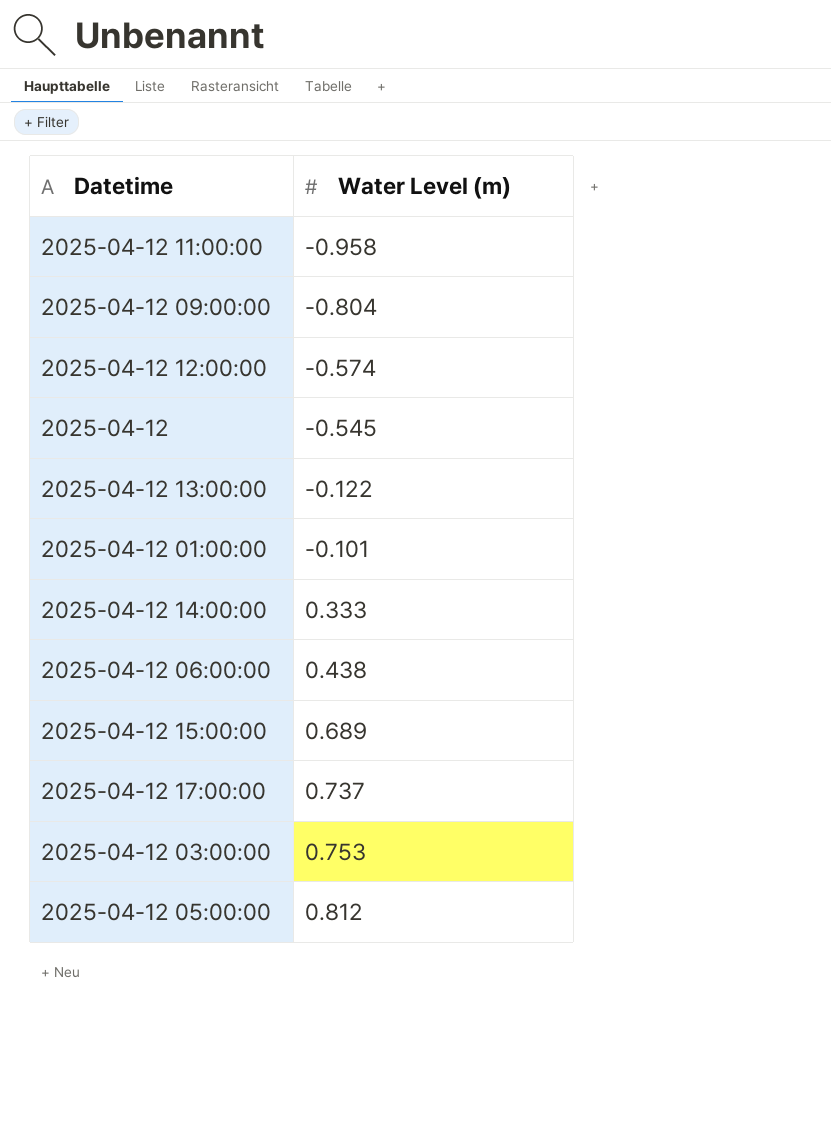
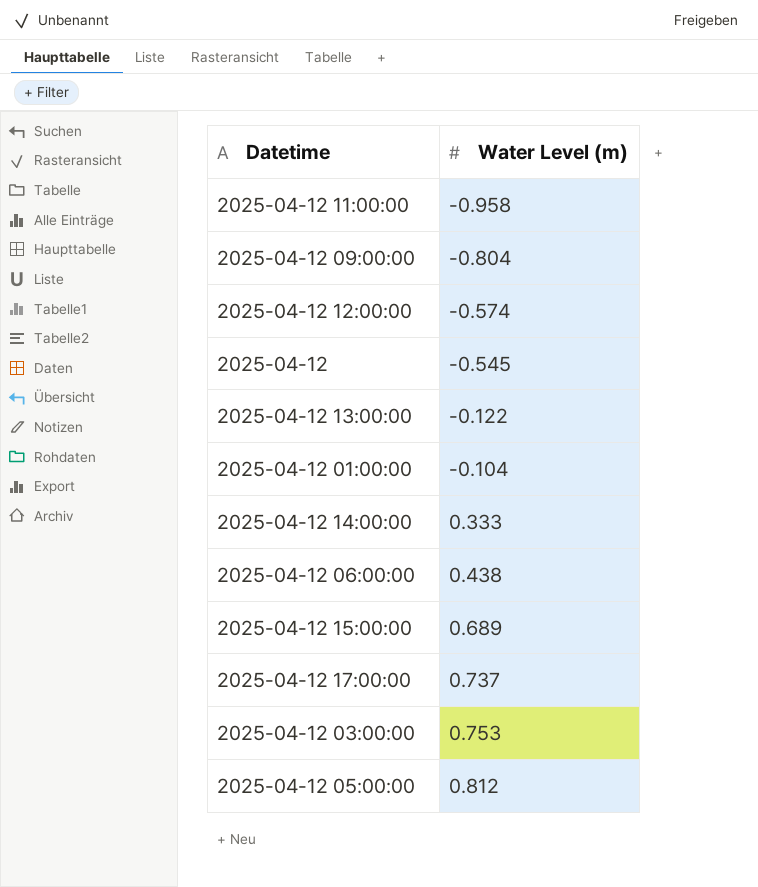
2025-04-12 01:00:00 | Water Level (m): -0.101 -> -0.104

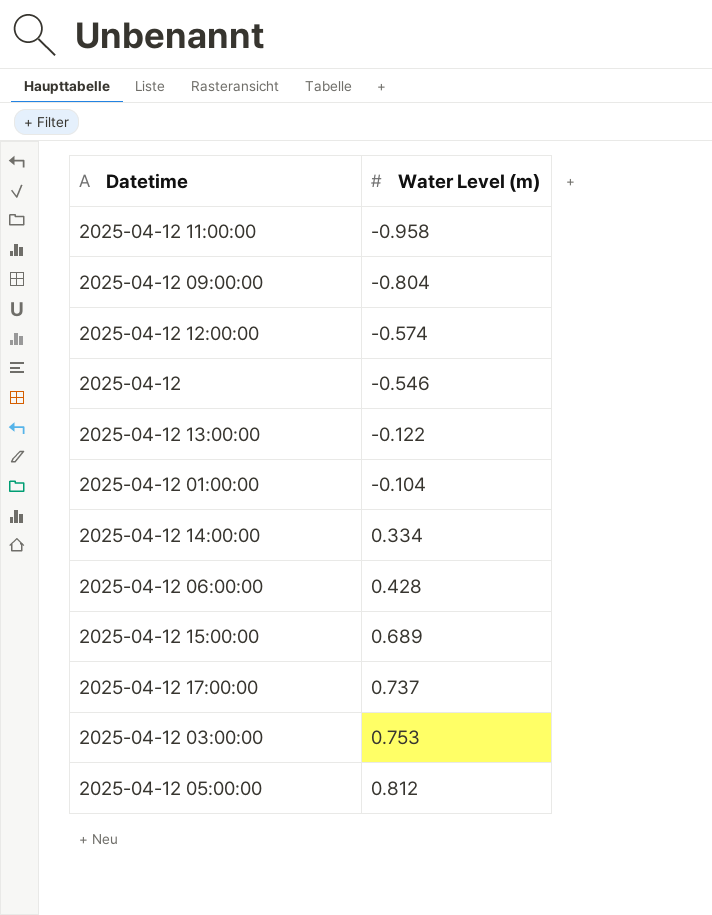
2025-04-12 | Water Level (m): -0.545 -> -0.546
2025-04-12 14:00:00 | Water Level (m): 0.333 -> 0.334
2025-04-12 06:00:00 | Water Level (m): 0.438 -> 0.428

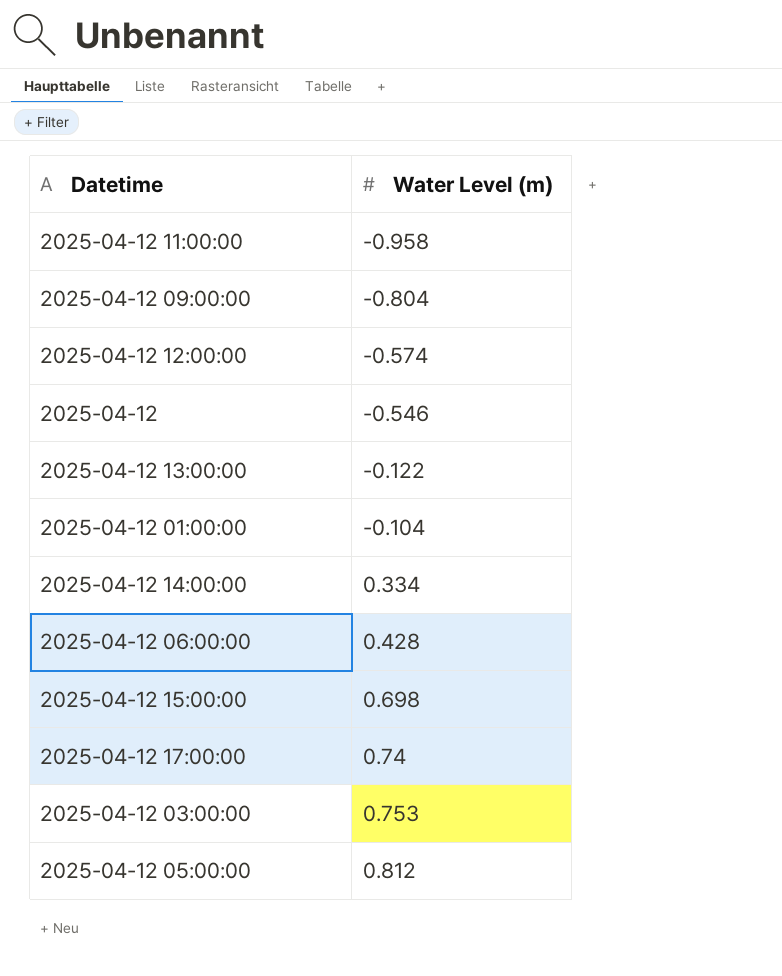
2025-04-12 15:00:00 | Water Level (m): 0.689 -> 0.698
2025-04-12 17:00:00 | Water Level (m): 0.737 -> 0.74

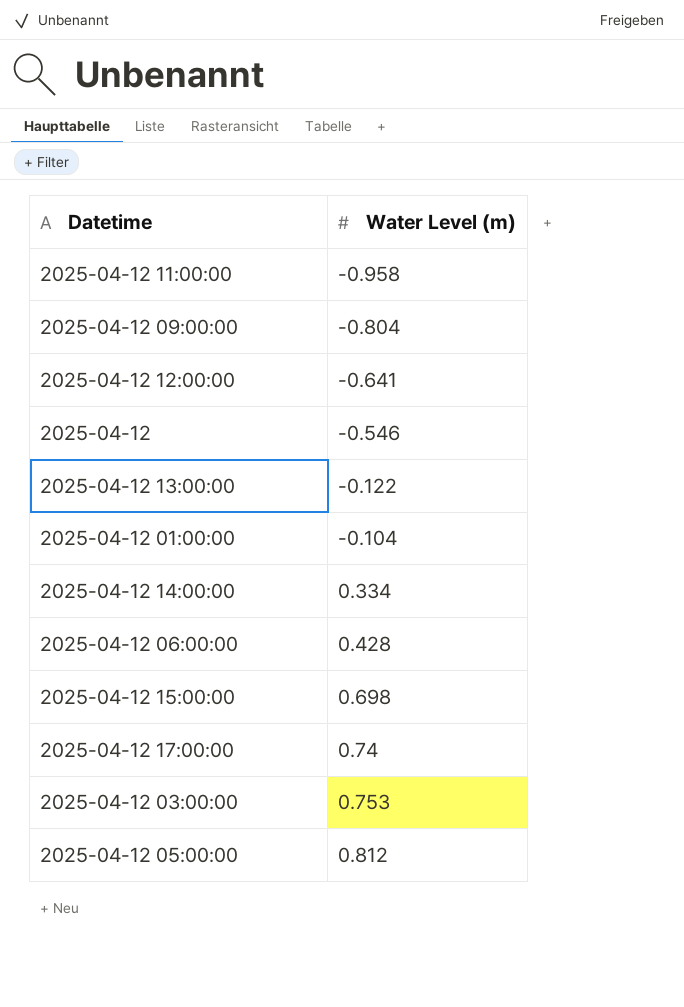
2025-04-12 12:00:00 | Water Level (m): -0.574 -> -0.641

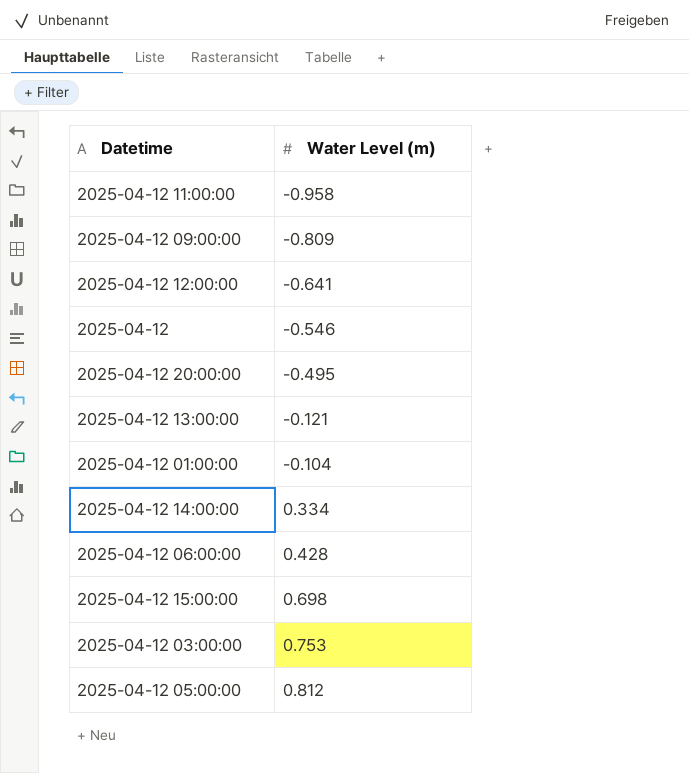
row 2025-04-12 17:00:00: 0.74 -> none
2025-04-12 09:00:00 | Water Level (m): -0.804 -> -0.809
row 2025-04-12 20:00:00: none -> -0.495
2025-04-12 13:00:00 | Water Level (m): -0.122 -> -0.121

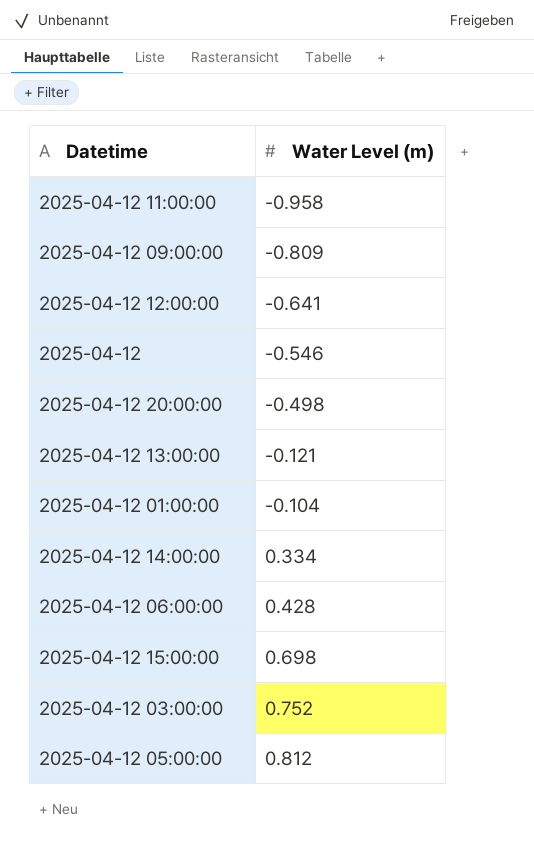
2025-04-12 20:00:00 | Water Level (m): -0.495 -> -0.498
2025-04-12 03:00:00 | Water Level (m): 0.753 -> 0.752

